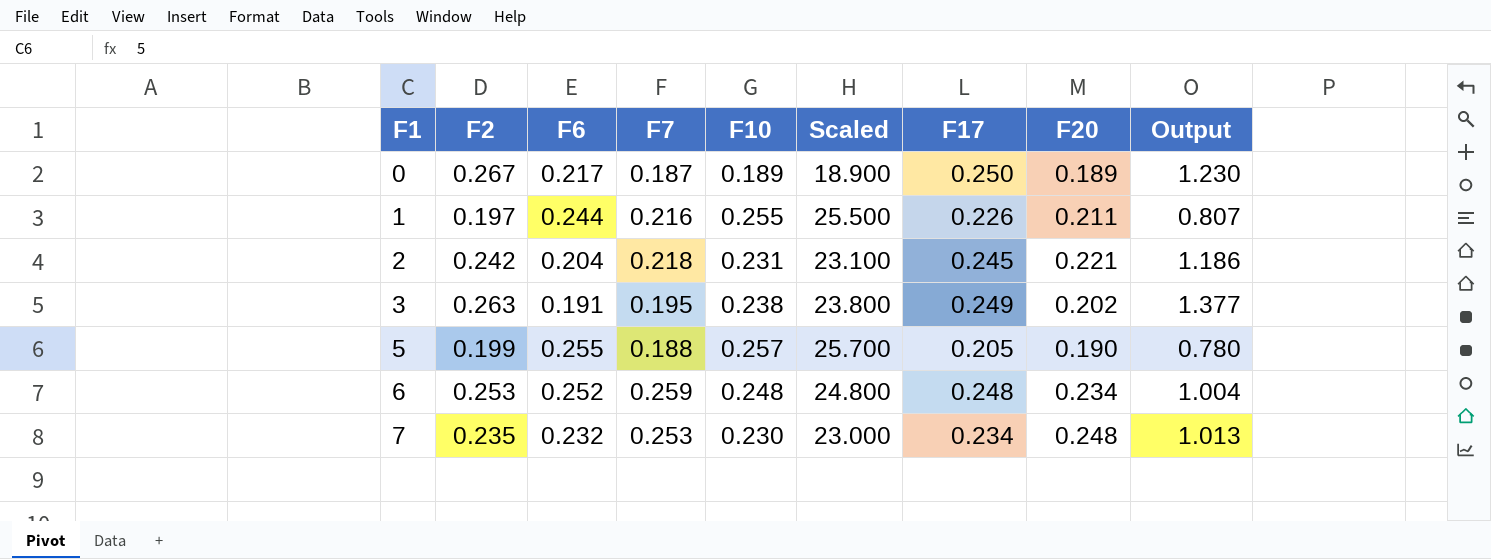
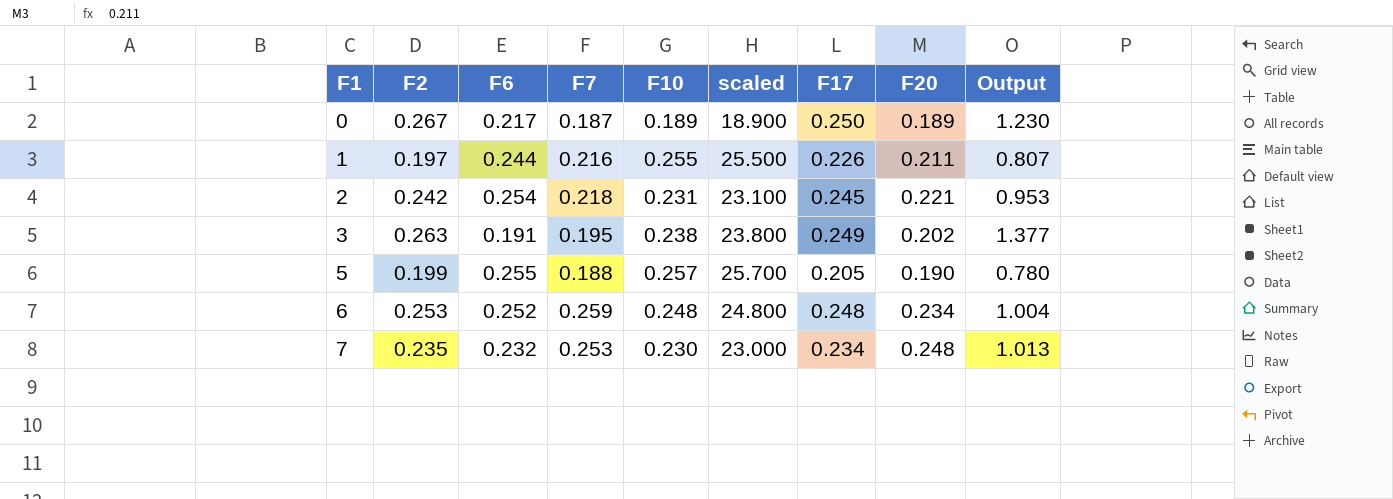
column name: Scaled -> scaled
2 | F6: 0.204 -> 0.254
2 | Output: 1.186 -> 0.953

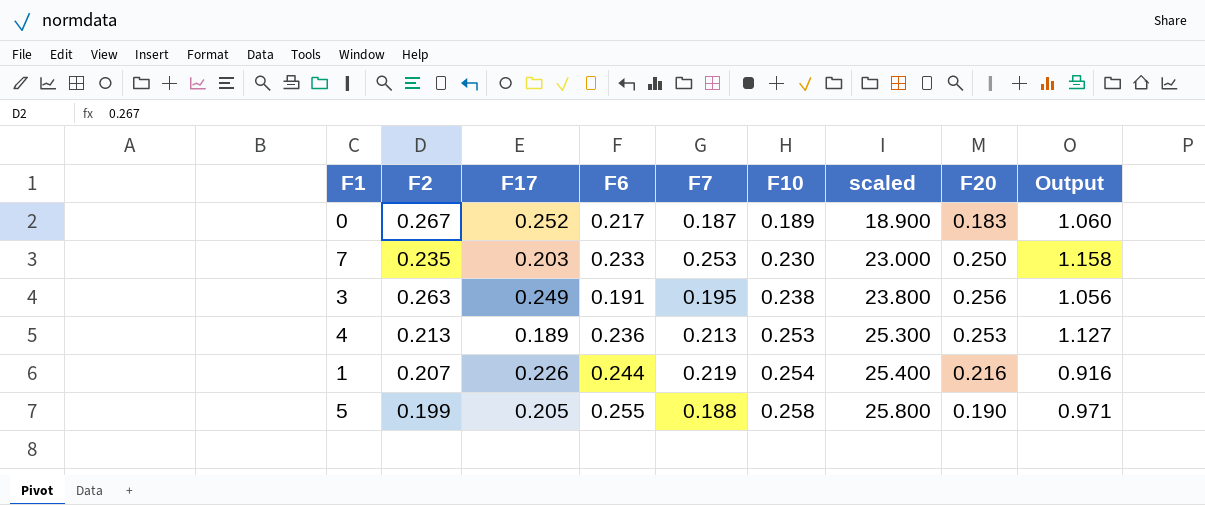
row order: F1 ascending -> F10 ascending
column F17 | position: 7 -> 3
column Output | formula: [F2] / [F6] -> [F2] / [F17]
row 2: 0.242 | 0.254 | 0.218 | 0.231 | 23.100 | 0.245 | 0.221 | 0.953 -> none
row 6: 0.253 | 0.252 | 0.259 | 0.248 | 24.800 | 0.248 | 0.234 | 1.004 -> none
0 | F17: 0.250 -> 0.252
0 | F20: 0.189 -> 0.183
7 | F17: 0.234 -> 0.203
7 | F6: 0.232 -> 0.233
7 | F20: 0.248 -> 0.250
3 | F20: 0.202 -> 0.256
row 4: none -> 0.213 | 0.189 | 0.236 | 0.213 | 0.253 | 25.300 | 0.253 | 1.127
1 | F2: 0.197 -> 0.207
1 | F7: 0.216 -> 0.219
1 | F10: 0.255 -> 0.254
1 | scaled: 25.500 -> 25.400
1 | F20: 0.211 -> 0.216
5 | F10: 0.257 -> 0.258
5 | scaled: 25.700 -> 25.800

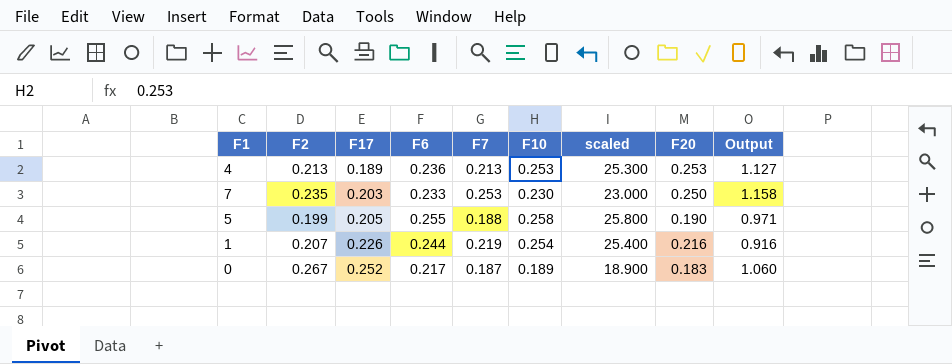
row order: F10 ascending -> F17 ascending
row 3: 0.263 | 0.249 | 0.191 | 0.195 | 0.238 | 23.800 | 0.256 | 1.056 -> none

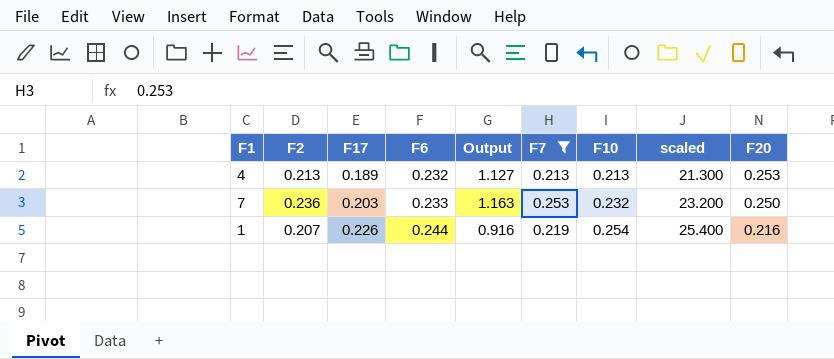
filter: none -> F7 >= 0.213
column Output | position: 9 -> 5
4 | F6: 0.236 -> 0.232
4 | F10: 0.253 -> 0.213
4 | scaled: 25.300 -> 21.300
7 | F2: 0.235 -> 0.236
7 | Output: 1.158 -> 1.163
7 | F10: 0.230 -> 0.232
7 | scaled: 23.000 -> 23.200

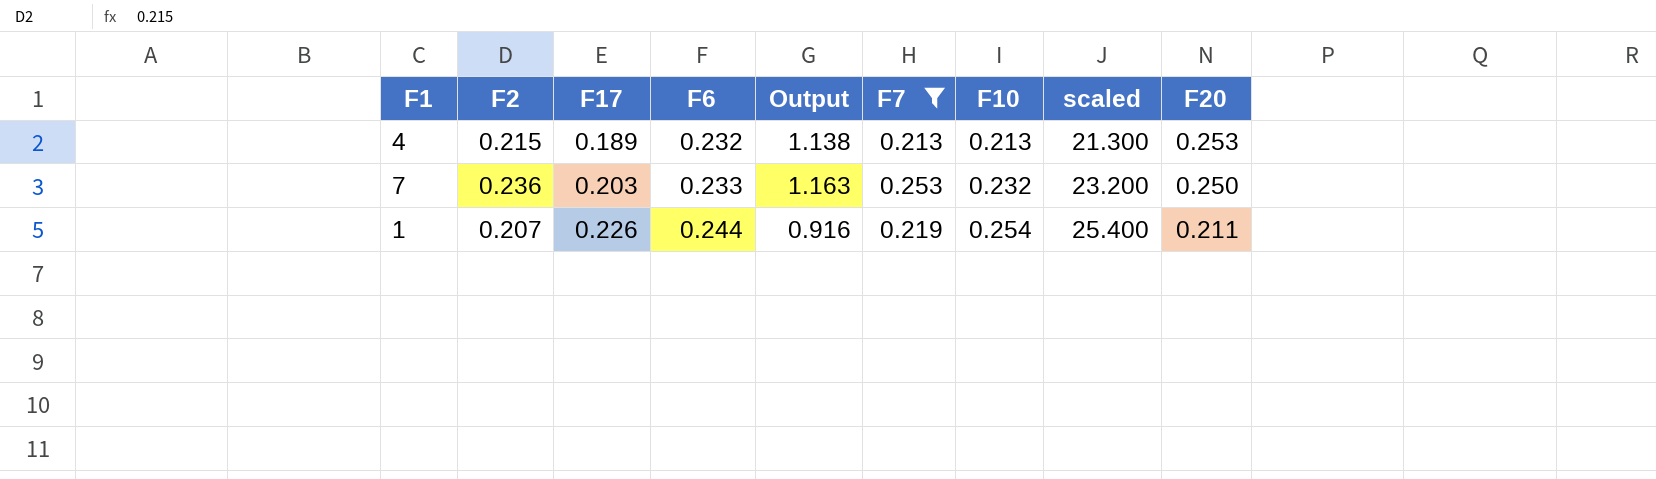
4 | F2: 0.213 -> 0.215
4 | Output: 1.127 -> 1.138
1 | F20: 0.216 -> 0.211

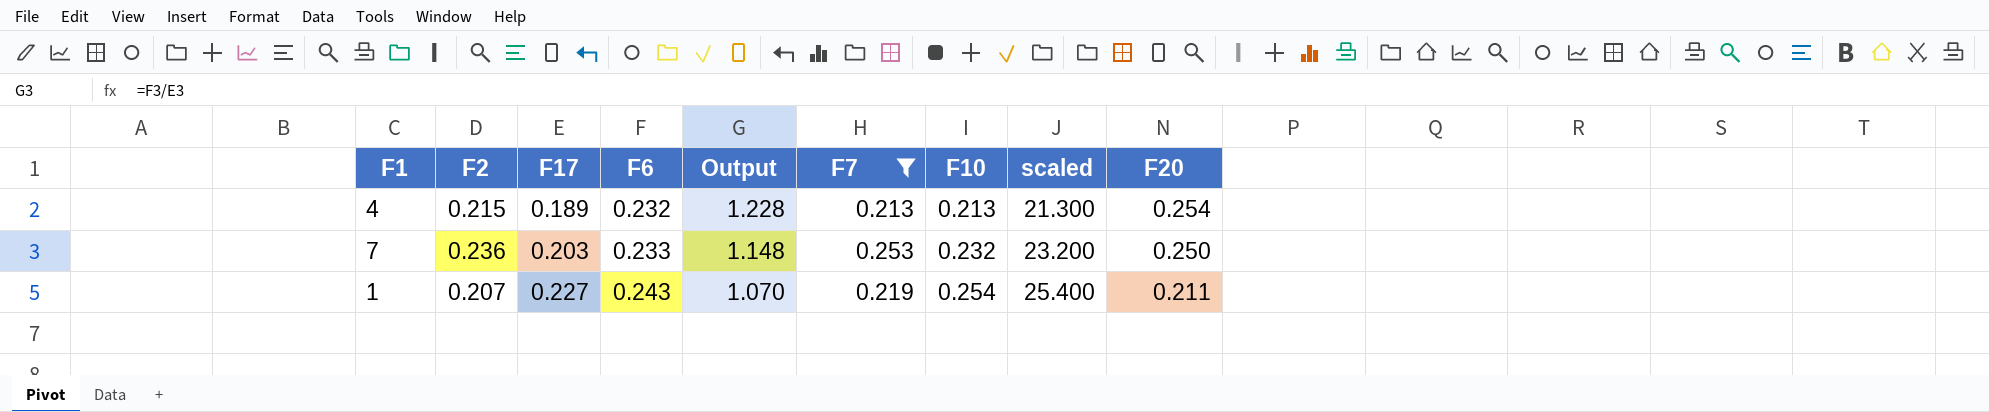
column Output | formula: [F2] / [F17] -> [F6] / [F17]
4 | F20: 0.253 -> 0.254
1 | F17: 0.226 -> 0.227
1 | F6: 0.244 -> 0.243

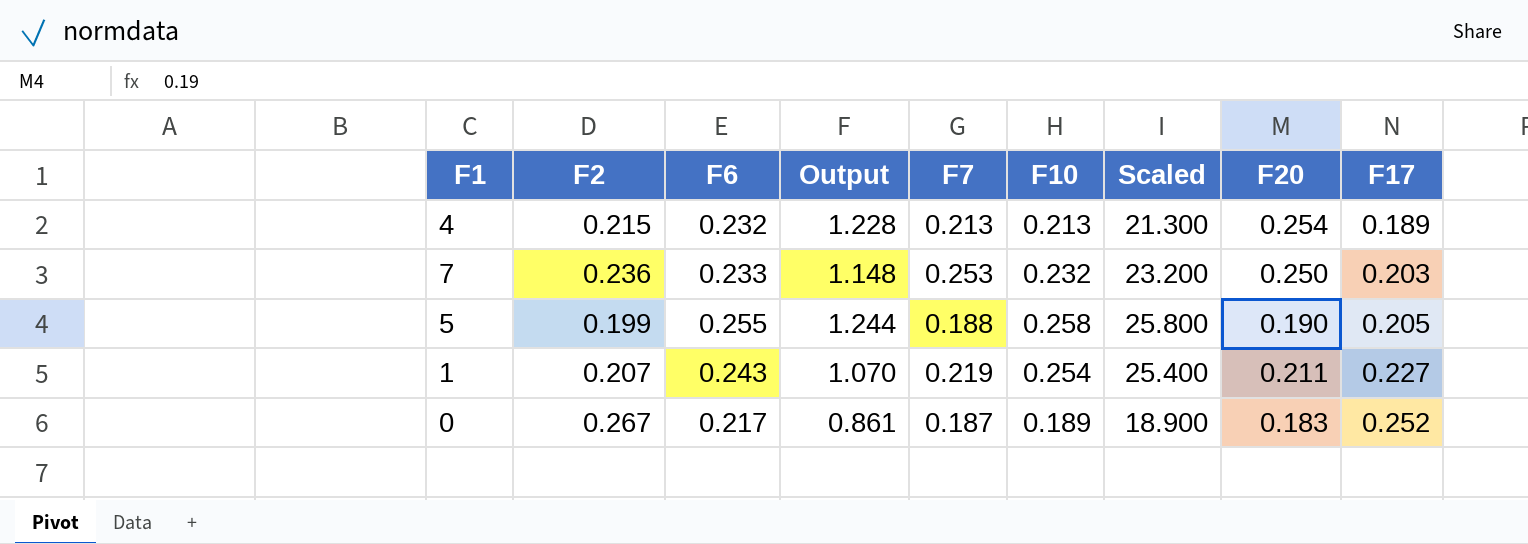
filter: F7 >= 0.213 -> none
column name: scaled -> Scaled
column F17 | position: 3 -> 9

